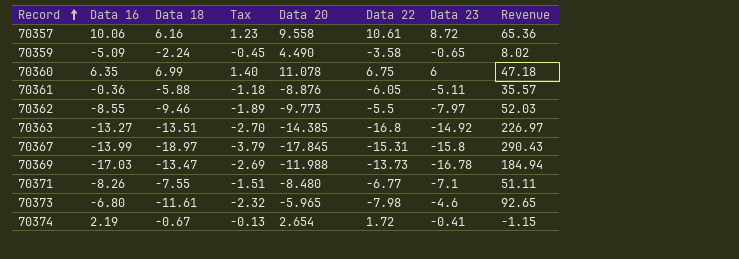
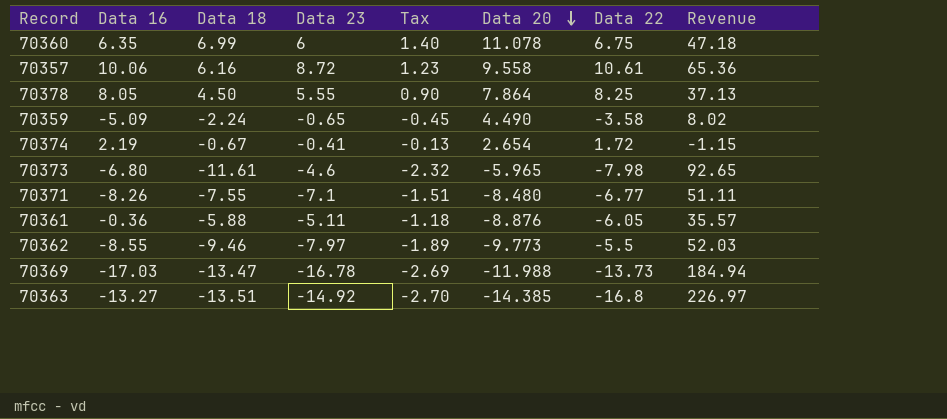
row order: Record ascending -> Data 20 descending
column Data 23 | position: 7 -> 4
row 70367: -13.99 | -18.97 | -3.79 | -17.845 | -15.31 | -15.8 | 290.43 -> none
row 70378: none -> 8.05 | 4.50 | 5.55 | 0.90 | 7.864 | 8.25 | 37.13

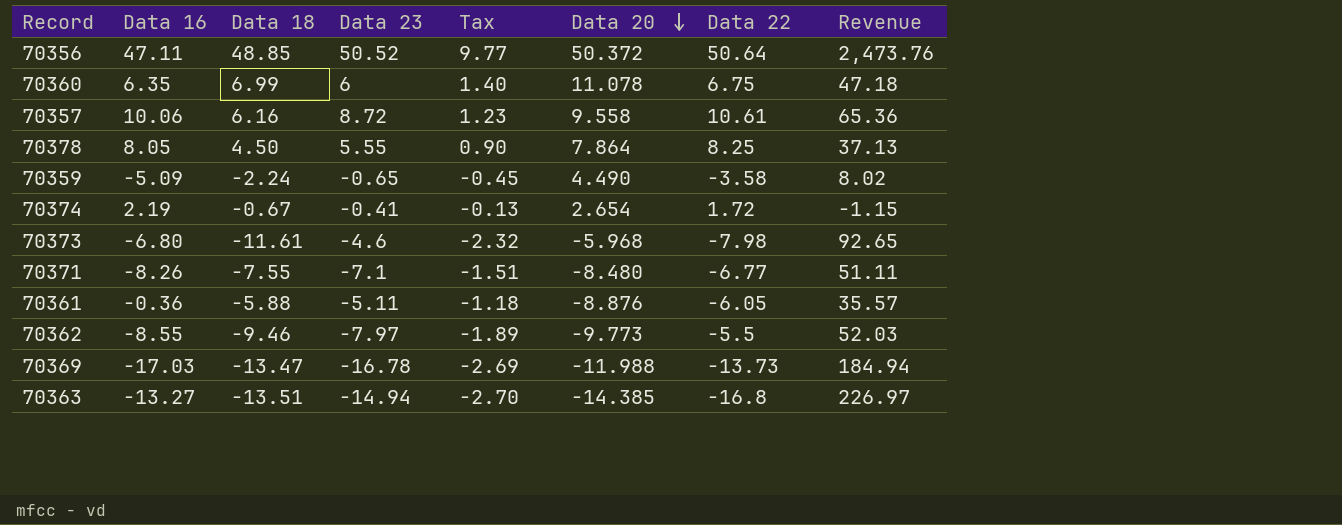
row 70356: none -> 47.11 | 48.85 | 50.52 | 9.77 | 50.372 | 50.64 | 2,473.76
70373 | Data 20: -5.965 -> -5.968
70363 | Data 23: -14.92 -> -14.94

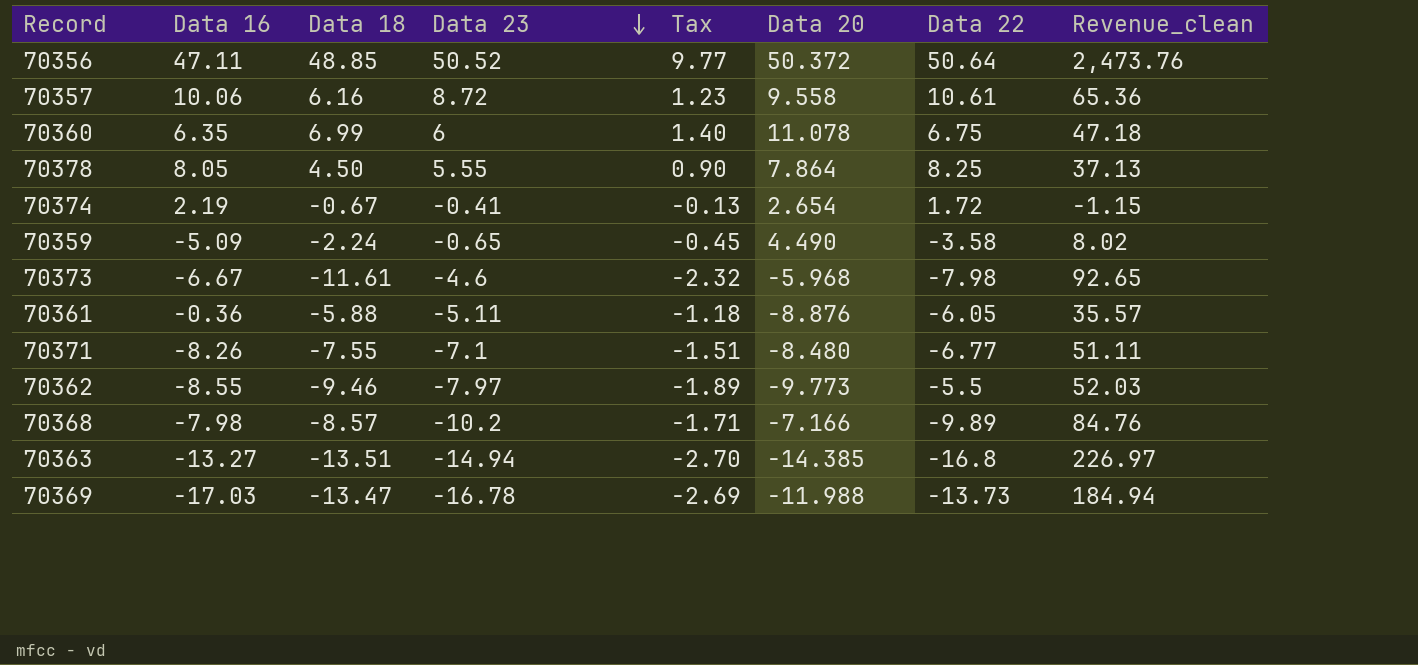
row order: Data 20 descending -> Data 23 descending
column name: Revenue -> Revenue_clean
70373 | Data 16: -6.80 -> -6.67
row 70368: none -> -7.98 | -8.57 | -10.2 | -1.71 | -7.166 | -9.89 | 84.76

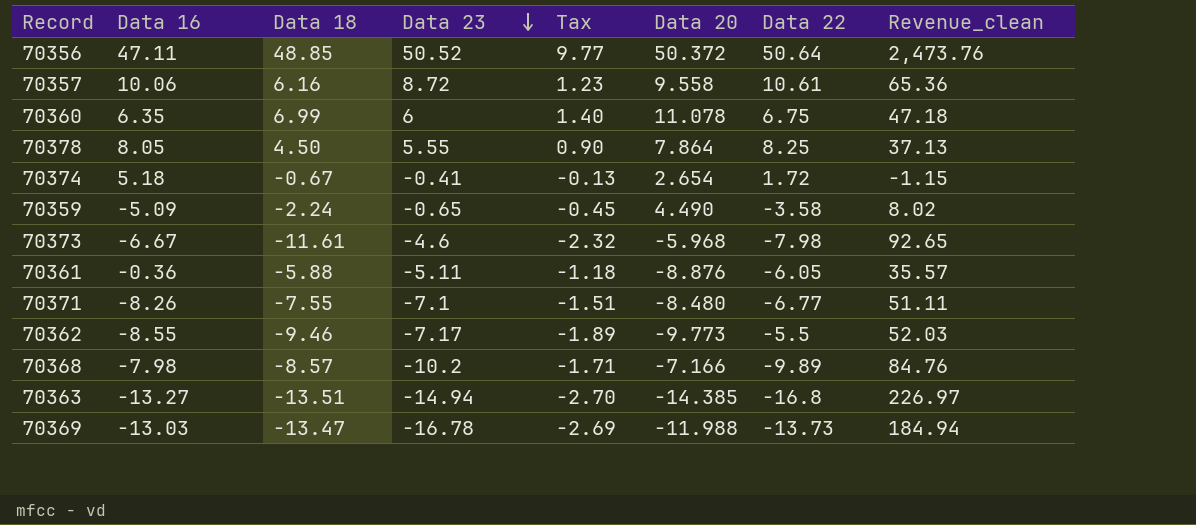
70374 | Data 16: 2.19 -> 5.18
70362 | Data 23: -7.97 -> -7.17
70369 | Data 16: -17.03 -> -13.03

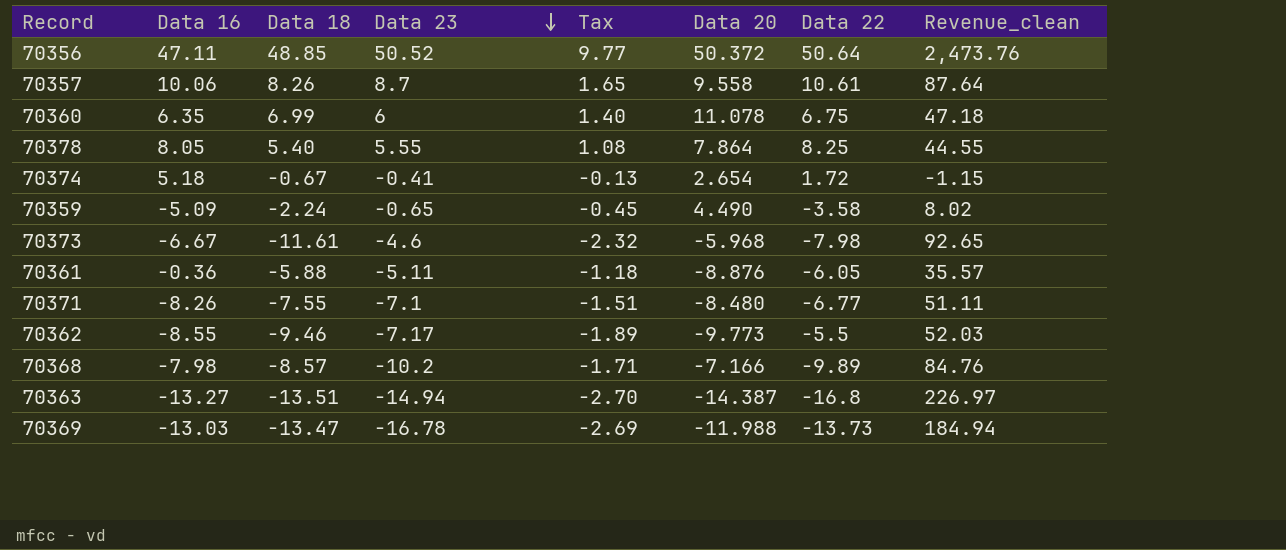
70357 | Data 18: 6.16 -> 8.26
70357 | Data 23: 8.72 -> 8.7
70357 | Tax: 1.23 -> 1.65
70357 | Revenue_clean: 65.36 -> 87.64
70378 | Data 18: 4.50 -> 5.40
70378 | Tax: 0.90 -> 1.08
70378 | Revenue_clean: 37.13 -> 44.55
70363 | Data 20: -14.385 -> -14.387

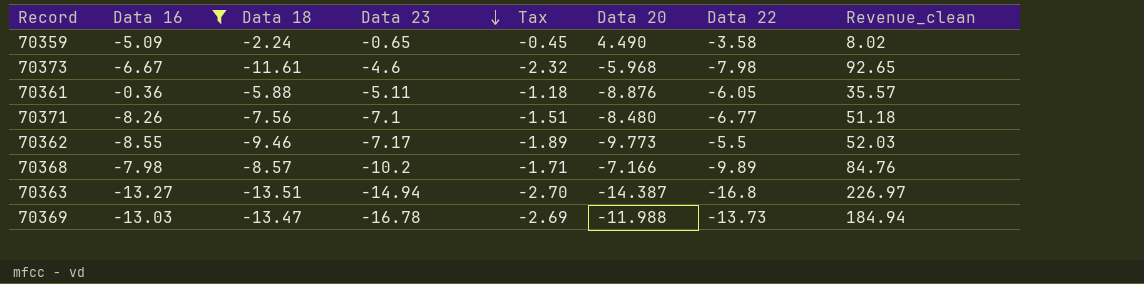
filter: none -> Data 16 <= -0.36
70371 | Data 18: -7.55 -> -7.56
70371 | Revenue_clean: 51.11 -> 51.18

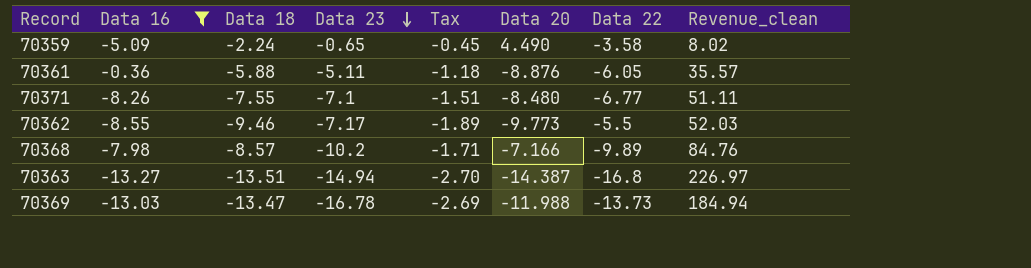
row 70373: -6.67 | -11.61 | -4.6 | -2.32 | -5.968 | -7.98 | 92.65 -> none
70371 | Data 18: -7.56 -> -7.55
70371 | Revenue_clean: 51.18 -> 51.11

